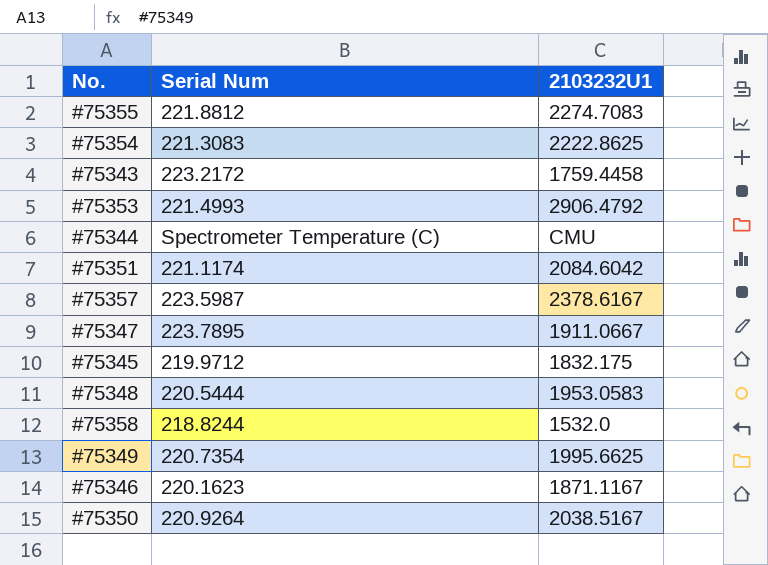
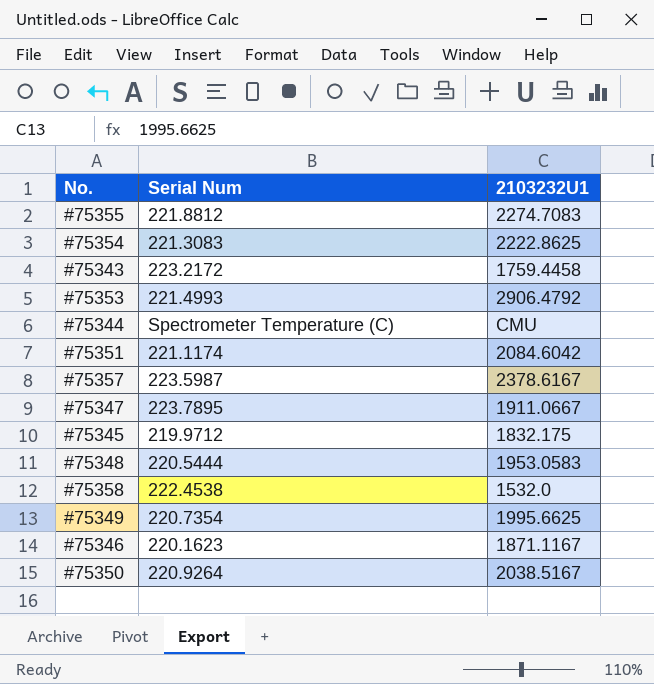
#75358 | Serial Num: 218.8244 -> 222.4538

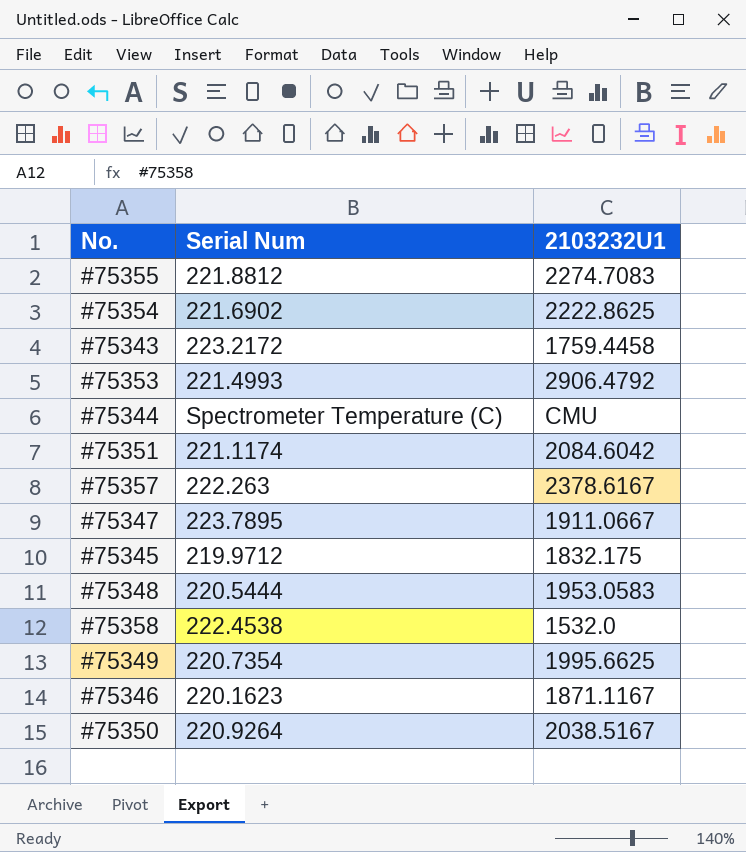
#75354 | Serial Num: 221.3083 -> 221.6902
#75357 | Serial Num: 223.5987 -> 222.263

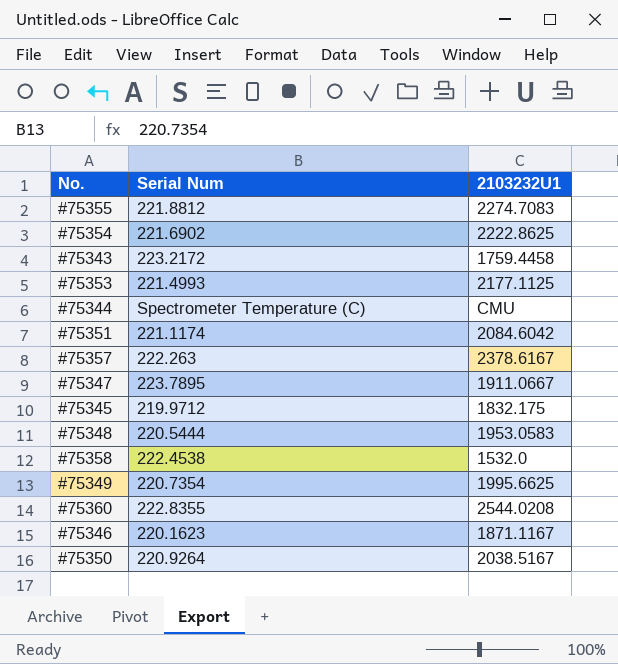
#75353 | 2103232U1: 2906.4792 -> 2177.1125
row #75360: none -> 222.8355 | 2544.0208

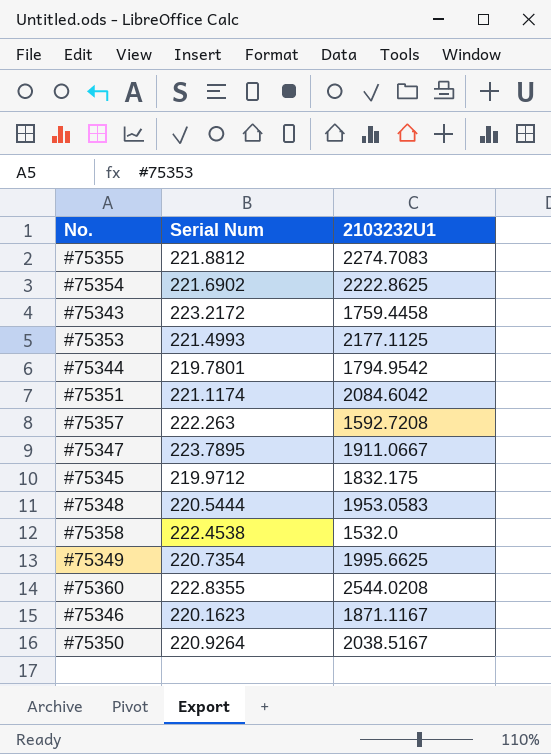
#75344 | Serial Num: Spectrometer Temperature (C) -> 219.7801
#75344 | 2103232U1: CMU -> 1794.9542
#75357 | 2103232U1: 2378.6167 -> 1592.7208

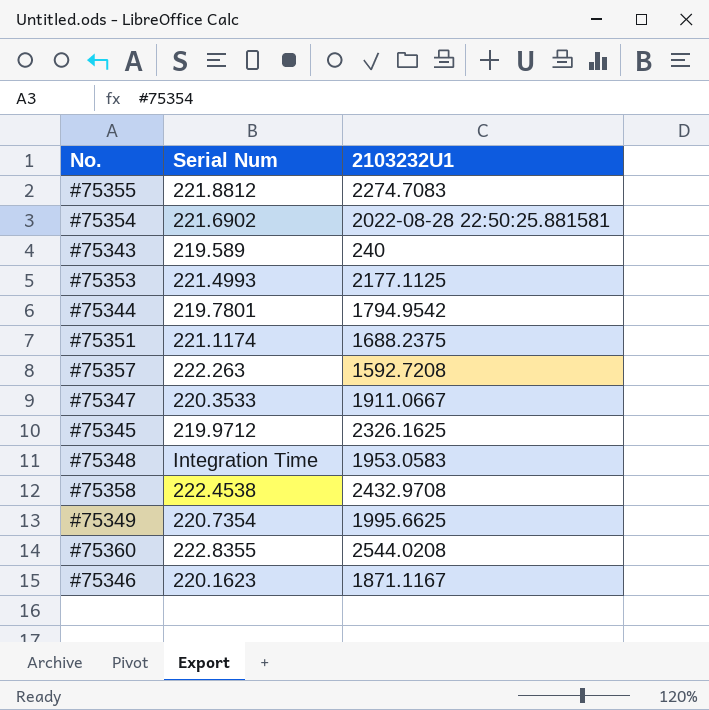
row #75350: 220.9264 | 2038.5167 -> none
#75354 | 2103232U1: 2222.8625 -> 2022-08-28 22:50:25.881581
#75343 | Serial Num: 223.2172 -> 219.589
#75343 | 2103232U1: 1759.4458 -> 240
#75351 | 2103232U1: 2084.6042 -> 1688.2375
#75347 | Serial Num: 223.7895 -> 220.3533
#75345 | 2103232U1: 1832.175 -> 2326.1625
#75348 | Serial Num: 220.5444 -> Integration Time
#75358 | 2103232U1: 1532.0 -> 2432.9708

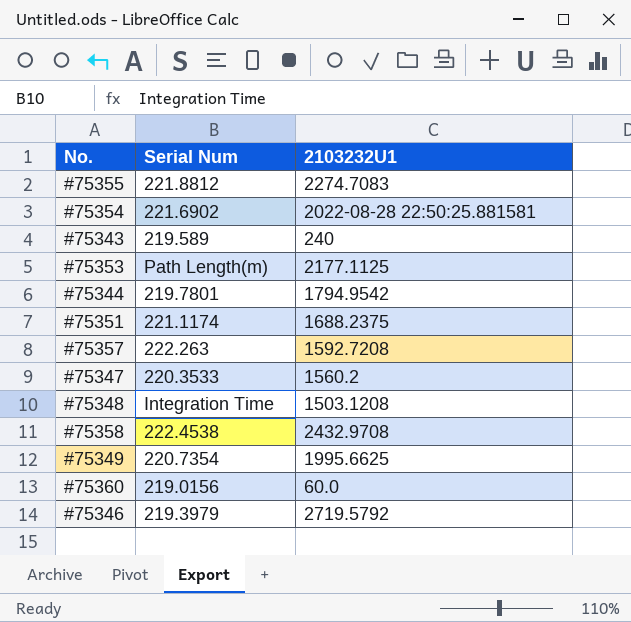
row #75345: 219.9712 | 2326.1625 -> none
#75353 | Serial Num: 221.4993 -> Path Length(m)
#75347 | 2103232U1: 1911.0667 -> 1560.2
#75348 | 2103232U1: 1953.0583 -> 1503.1208
#75360 | Serial Num: 222.8355 -> 219.0156
#75360 | 2103232U1: 2544.0208 -> 60.0
#75346 | Serial Num: 220.1623 -> 219.3979
#75346 | 2103232U1: 1871.1167 -> 2719.5792

